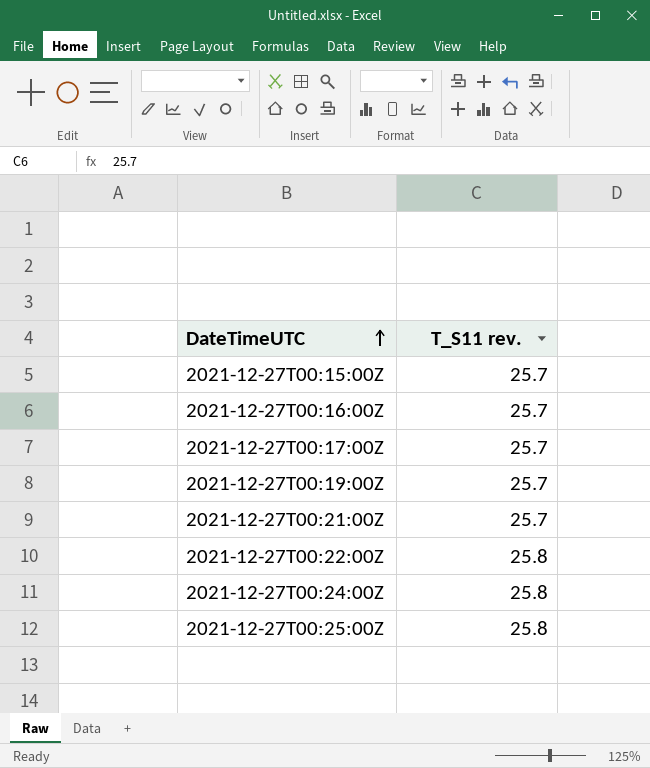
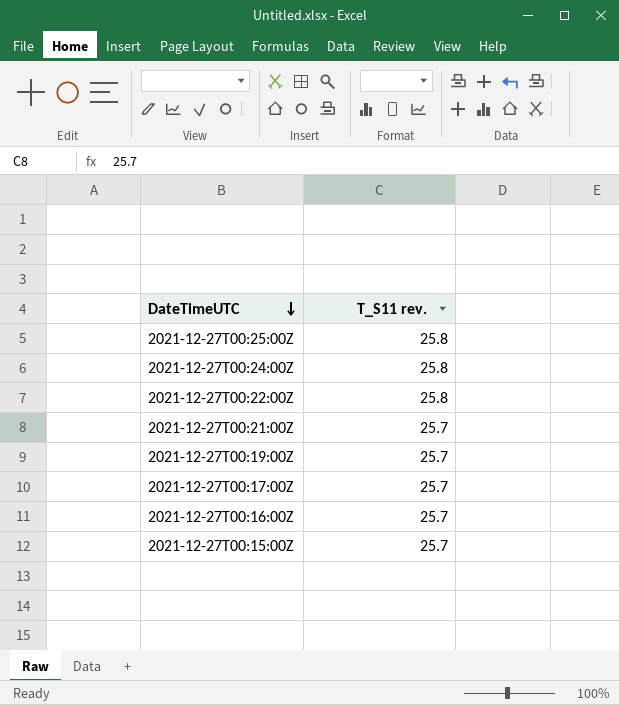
row order: DateTimeUTC ascending -> DateTimeUTC descending

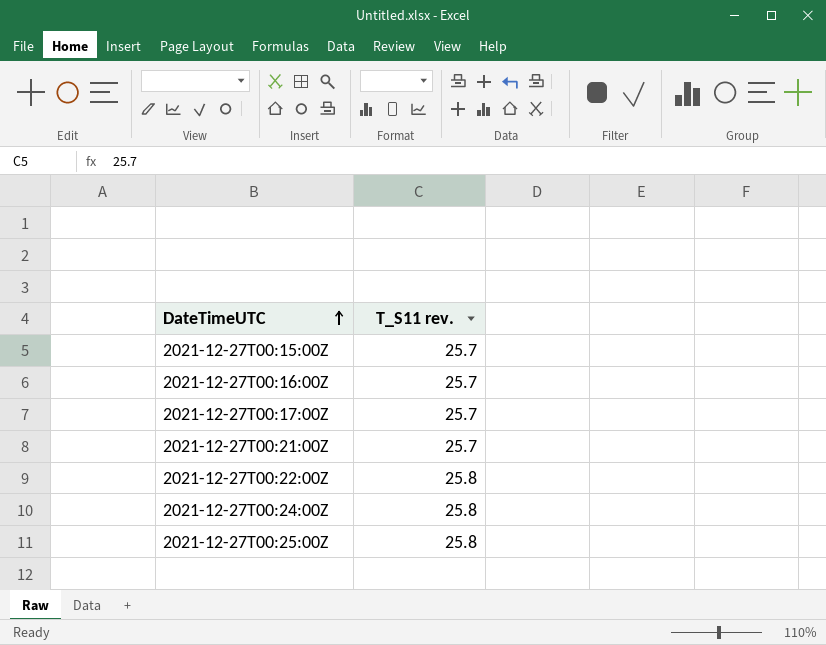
row order: DateTimeUTC descending -> DateTimeUTC ascending
row 2021-12-27T00:19:00Z: 25.7 -> none

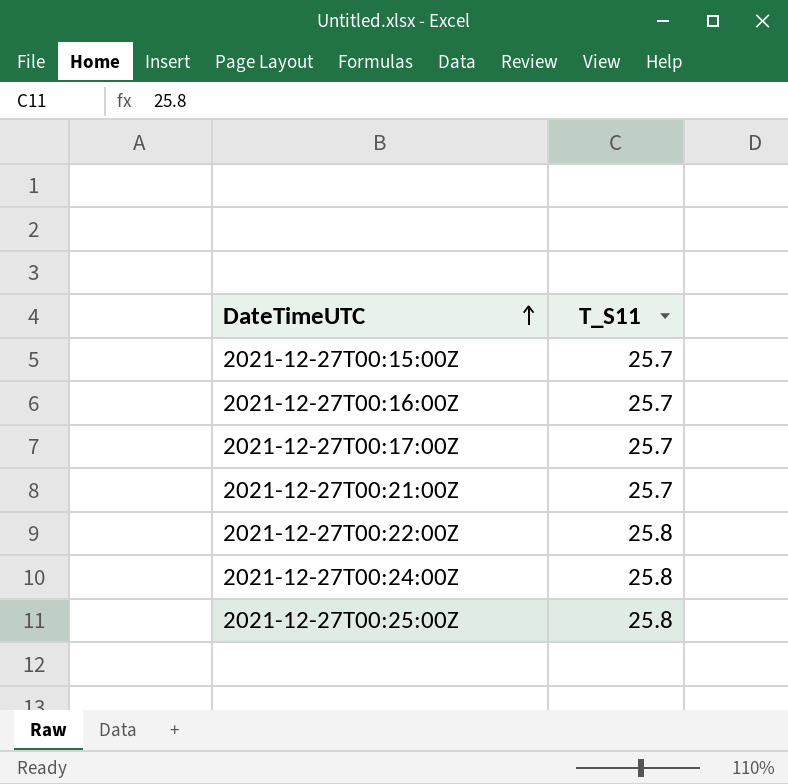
column name: T_S11 rev. -> T_S11

